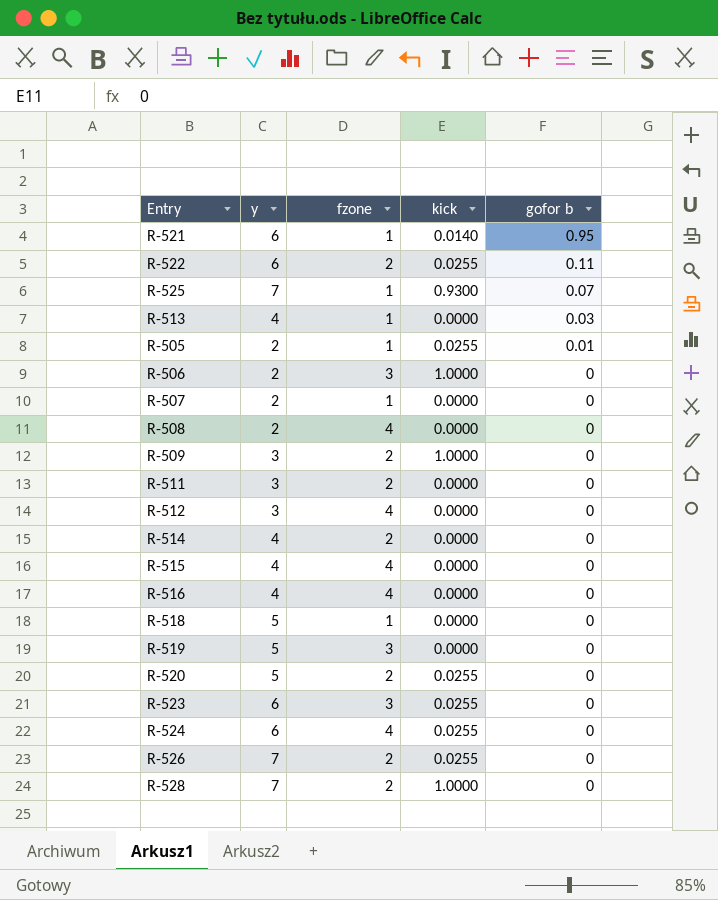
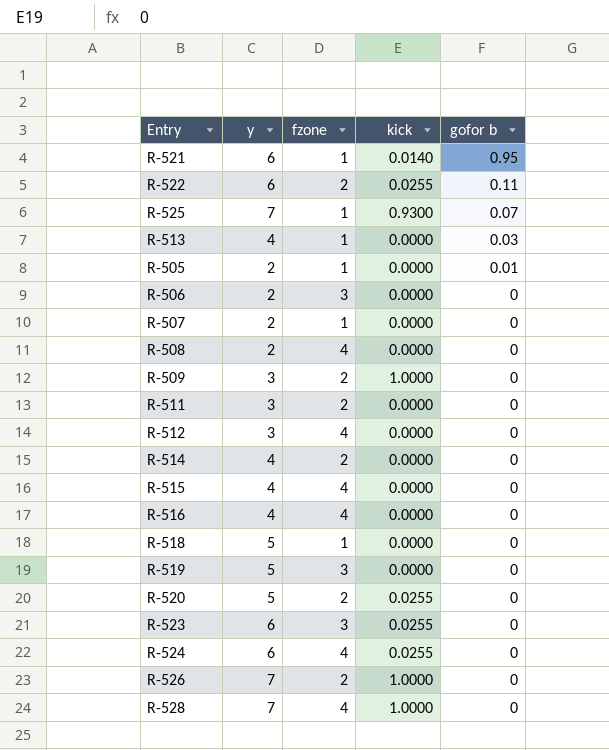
R-505 | kick: 0.0255 -> 0.0000
R-506 | kick: 1.0000 -> 0.0000
R-526 | kick: 0.0255 -> 1.0000
R-528 | fzone: 2 -> 4

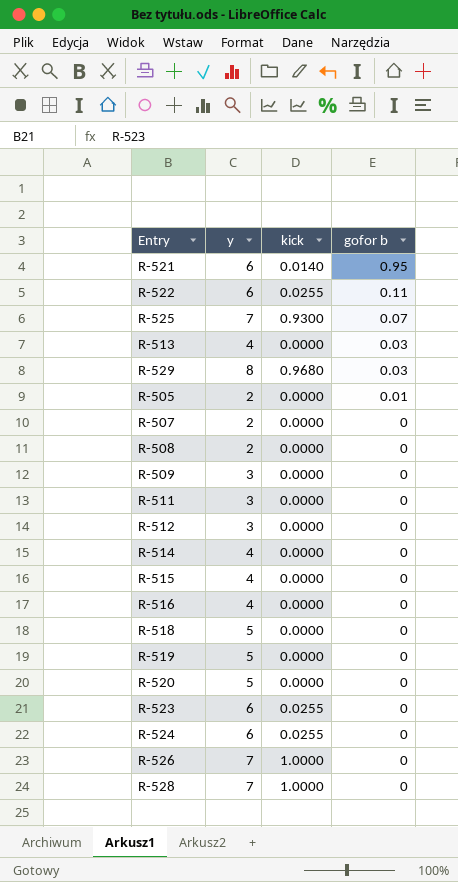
column fzone | position: 3 -> none
row R-506: 2 | 3 | 0.0000 | 0 -> none
row R-529: none -> 8 | 0.9680 | 0.03
R-509 | kick: 1.0000 -> 0.0000
R-520 | kick: 0.0255 -> 0.0000

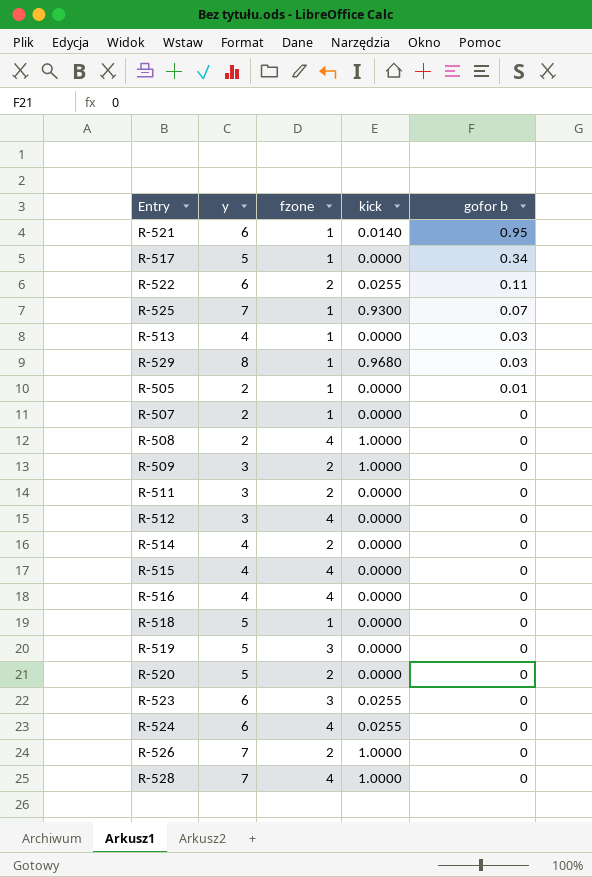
column fzone | position: none -> 3
row R-517: none -> 5 | 1 | 0.0000 | 0.34
R-508 | kick: 0.0000 -> 1.0000
R-509 | kick: 0.0000 -> 1.0000

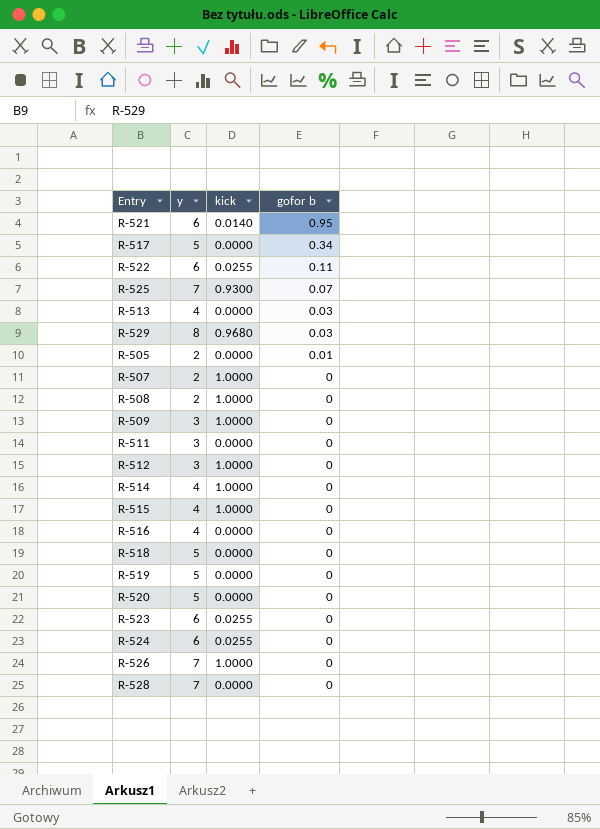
column fzone | position: 3 -> none
R-507 | kick: 0.0000 -> 1.0000
R-512 | kick: 0.0000 -> 1.0000
R-514 | kick: 0.0000 -> 1.0000
R-515 | kick: 0.0000 -> 1.0000
R-528 | kick: 1.0000 -> 0.0000

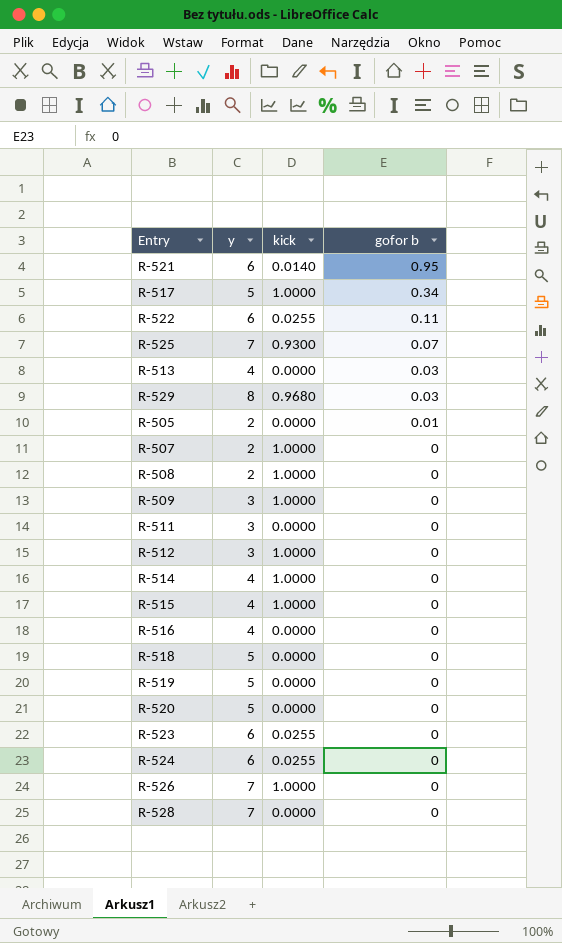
R-517 | kick: 0.0000 -> 1.0000

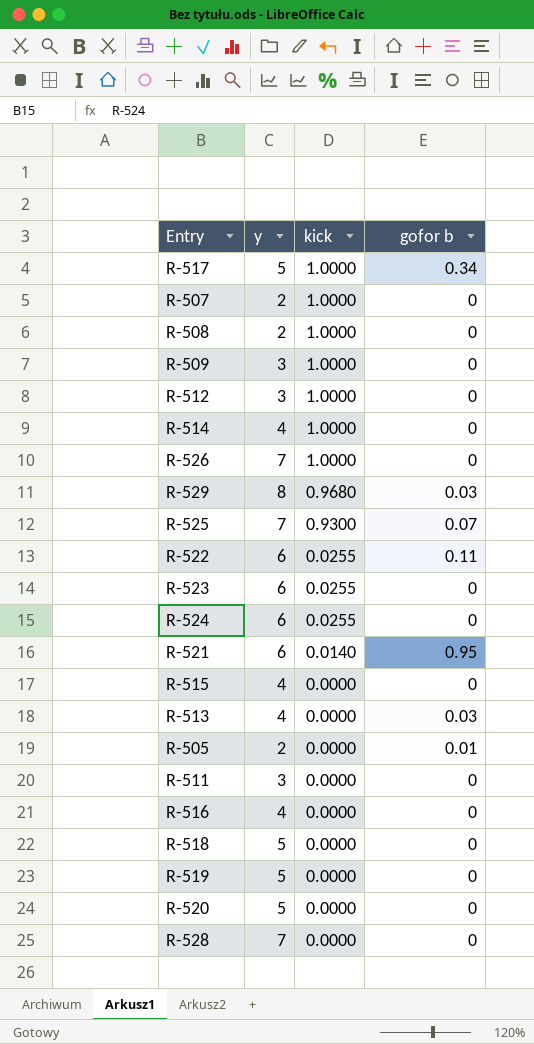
row order: gofor b descending -> kick descending
R-515 | kick: 1.0000 -> 0.0000

